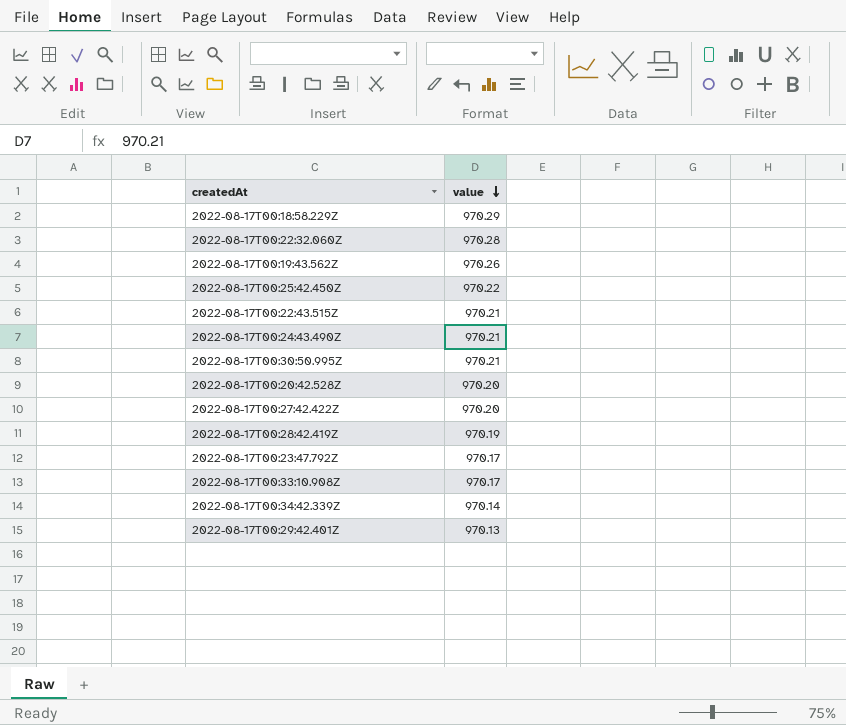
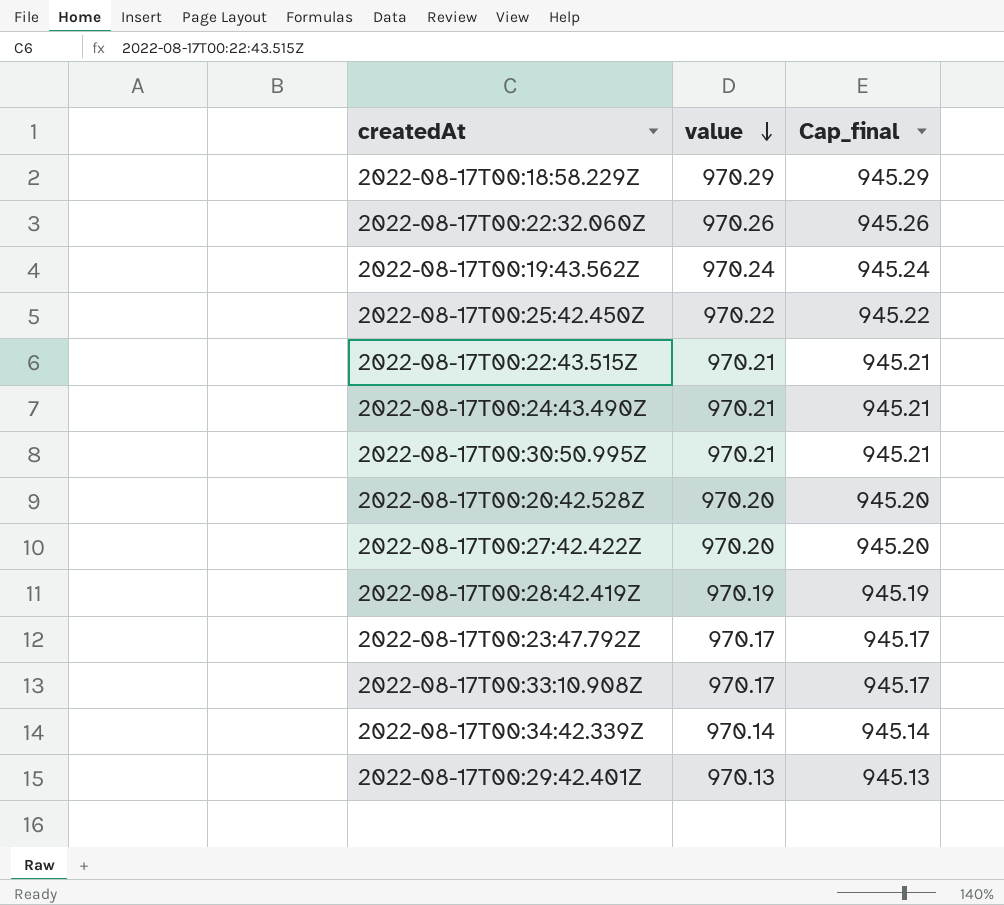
column Cap_final | formula: none -> [value] - 25
2022-08-17T00:22:32.060Z | value: 970.28 -> 970.26
2022-08-17T00:19:43.562Z | value: 970.26 -> 970.24

